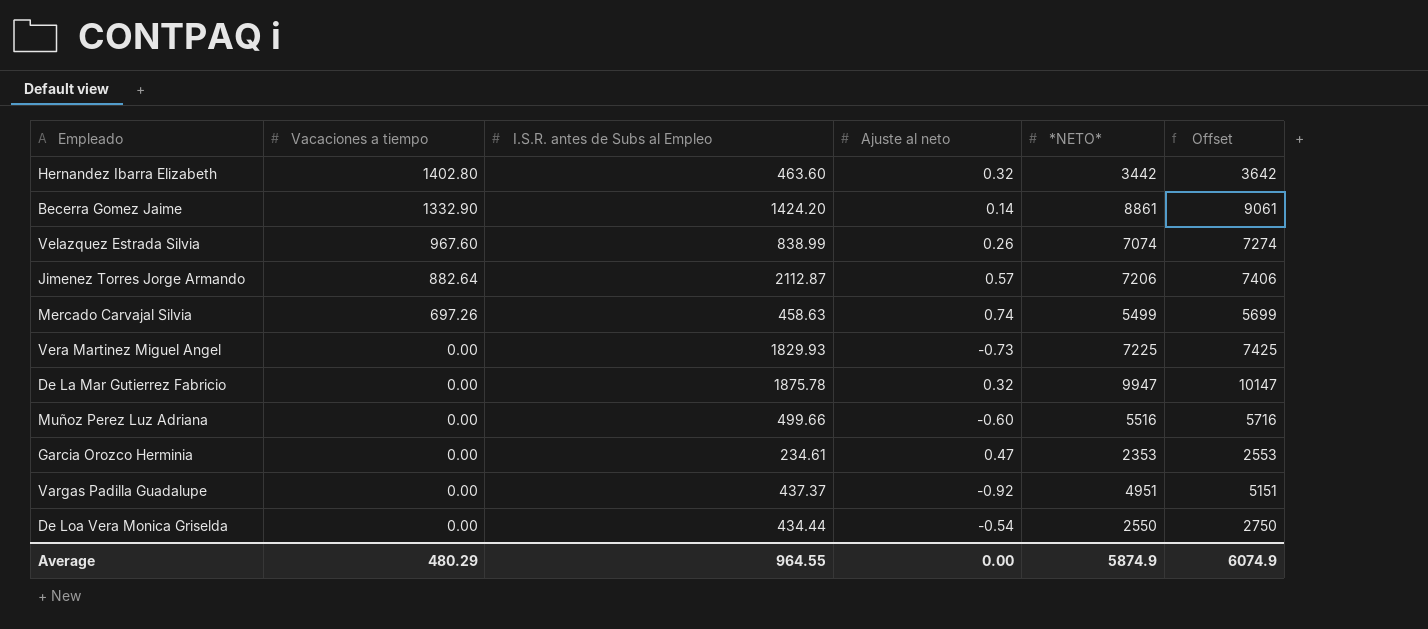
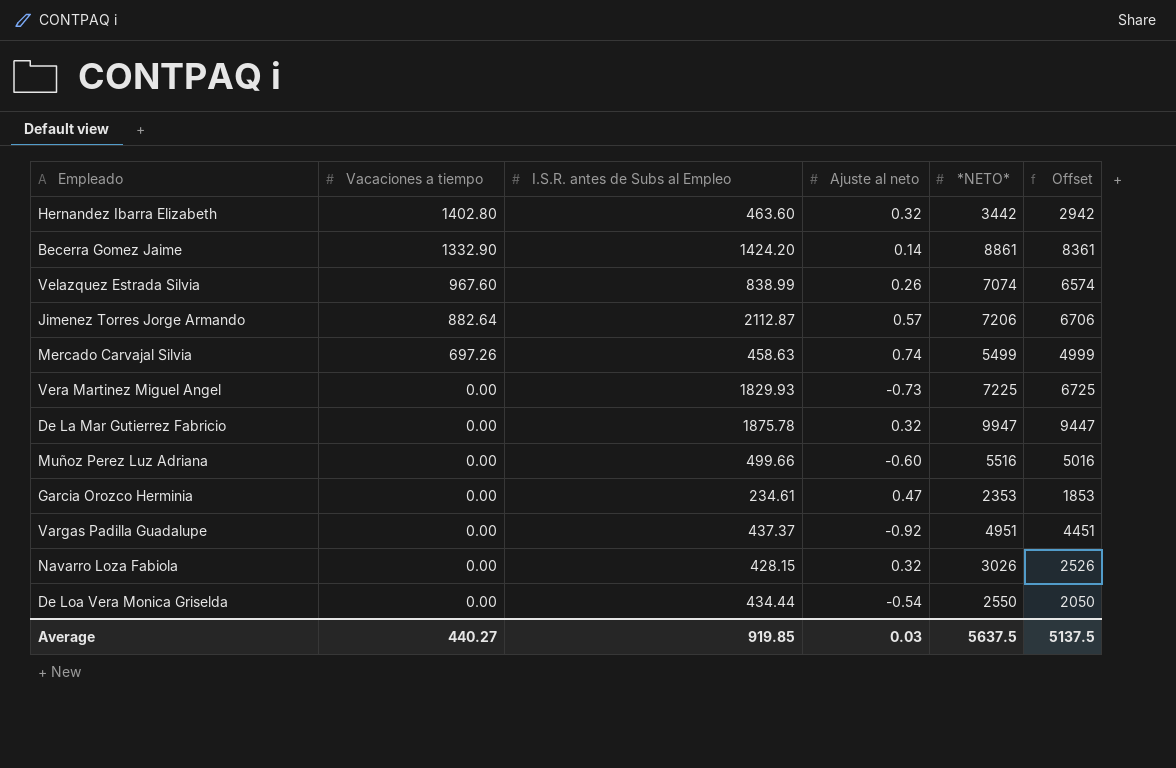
column Offset | formula: [*NETO*] + 200 -> [*NETO*] - 500
row Navarro Loza Fabiola: none -> 0.00 | 428.15 | 0.32 | 3026 | 2526
Average | Vacaciones a tiempo: 480.29 -> 440.27
Average | I.S.R. antes de Subs al Empleo: 964.55 -> 919.85
Average | Ajuste al neto: 0.00 -> 0.03
Average | *NETO*: 5874.9 -> 5637.5
Average | Offset: 6074.9 -> 5137.5

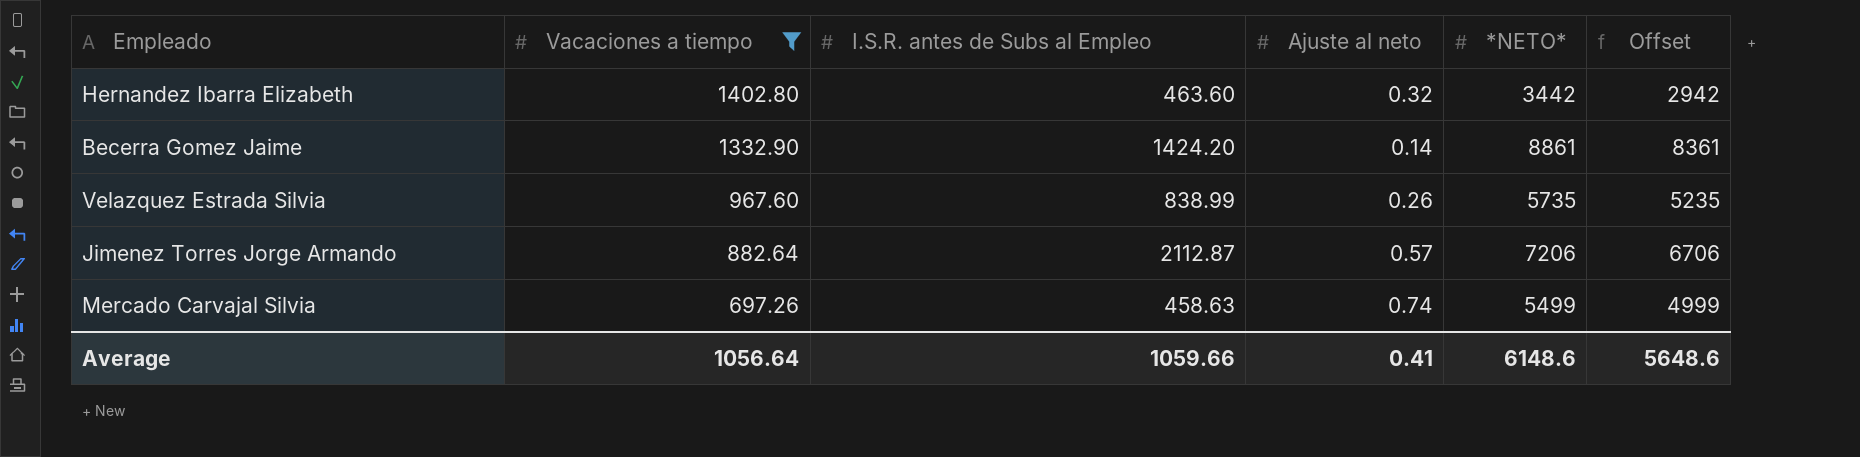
filter: none -> Vacaciones a tiempo != 0.00
Velazquez Estrada Silvia | *NETO*: 7074 -> 5735
Velazquez Estrada Silvia | Offset: 6574 -> 5235
Average | Vacaciones a tiempo: 440.27 -> 1056.64
Average | I.S.R. antes de Subs al Empleo: 919.85 -> 1059.66
Average | Ajuste al neto: 0.03 -> 0.41
Average | *NETO*: 5637.5 -> 6148.6
Average | Offset: 5137.5 -> 5648.6

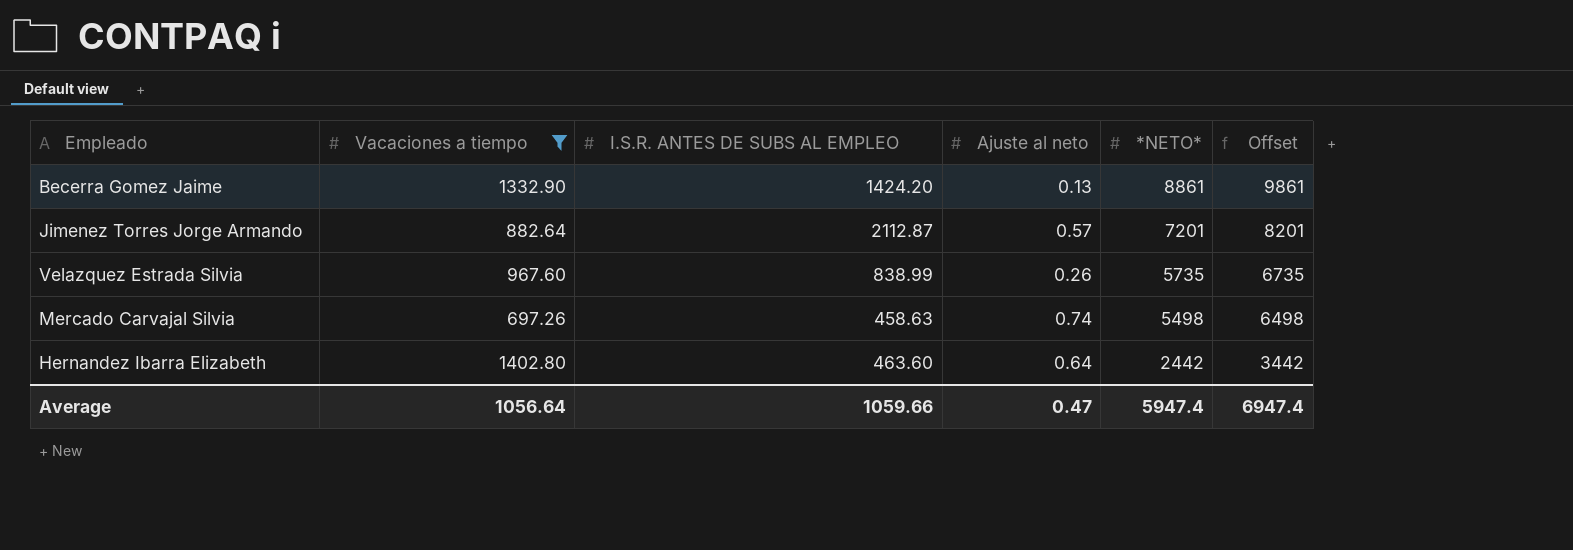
row order: Vacaciones a tiempo descending -> *NETO* descending
column name: I.S.R. antes de Subs al Empleo -> I.S.R. ANTES DE SUBS AL EMPLEO
column Offset | formula: [*NETO*] - 500 -> [*NETO*] + 1000
Becerra Gomez Jaime | Ajuste al neto: 0.14 -> 0.13
Jimenez Torres Jorge Armando | *NETO*: 7206 -> 7201
Mercado Carvajal Silvia | *NETO*: 5499 -> 5498
Hernandez Ibarra Elizabeth | Ajuste al neto: 0.32 -> 0.64
Hernandez Ibarra Elizabeth | *NETO*: 3442 -> 2442
Average | Ajuste al neto: 0.41 -> 0.47
Average | *NETO*: 6148.6 -> 5947.4
Average | Offset: 5648.6 -> 6947.4

